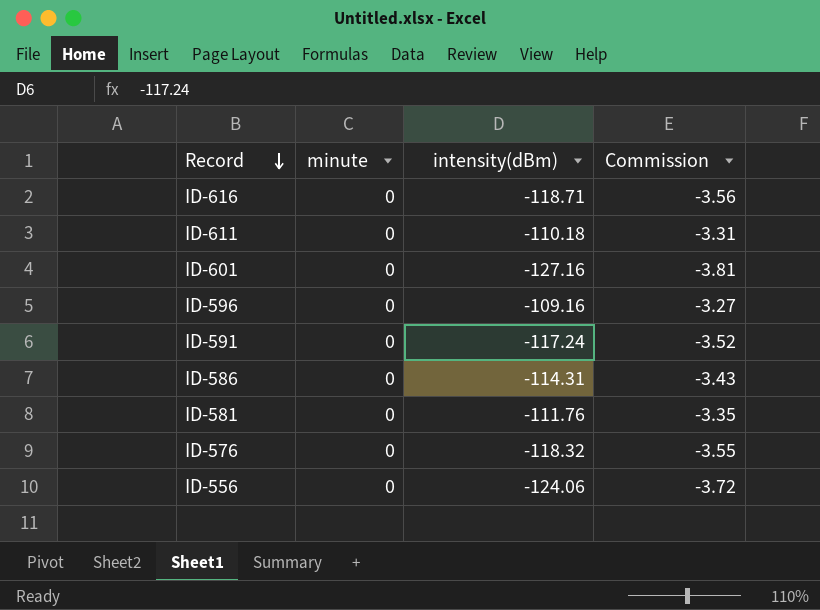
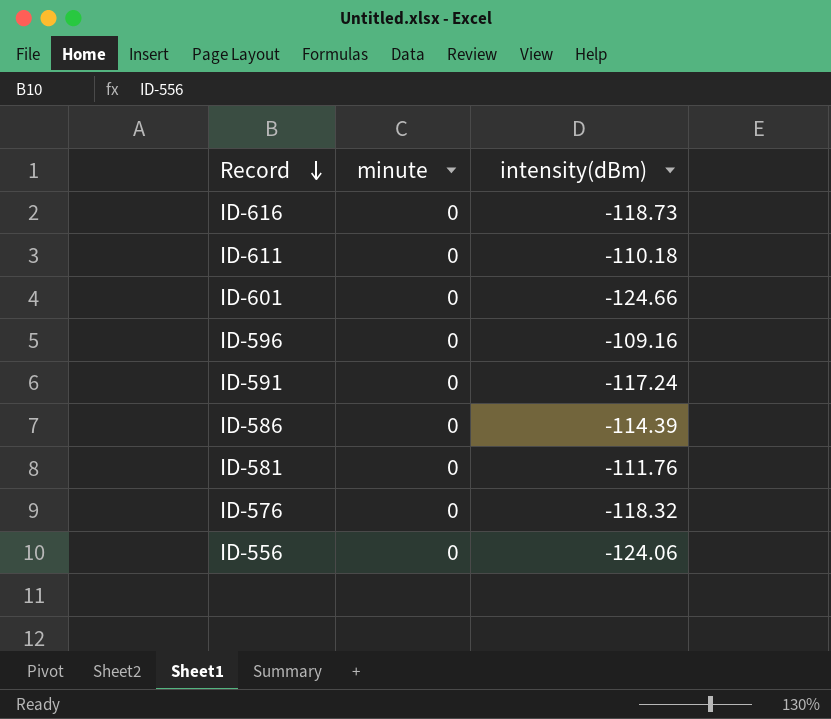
column Commission | formula: [intensity(dBm)] * 0.03 -> none
ID-616 | intensity(dBm): -118.71 -> -118.73
ID-601 | intensity(dBm): -127.16 -> -124.66
ID-586 | intensity(dBm): -114.31 -> -114.39

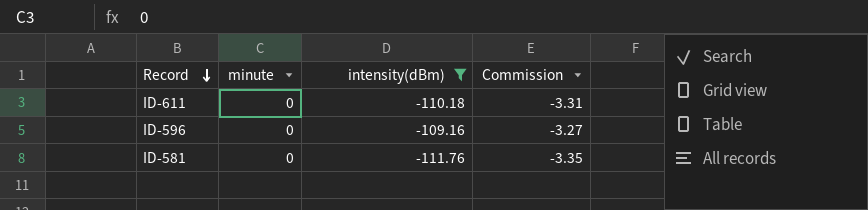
filter: none -> intensity(dBm) >= -111.76
column Commission | formula: none -> [intensity(dBm)] * 0.03

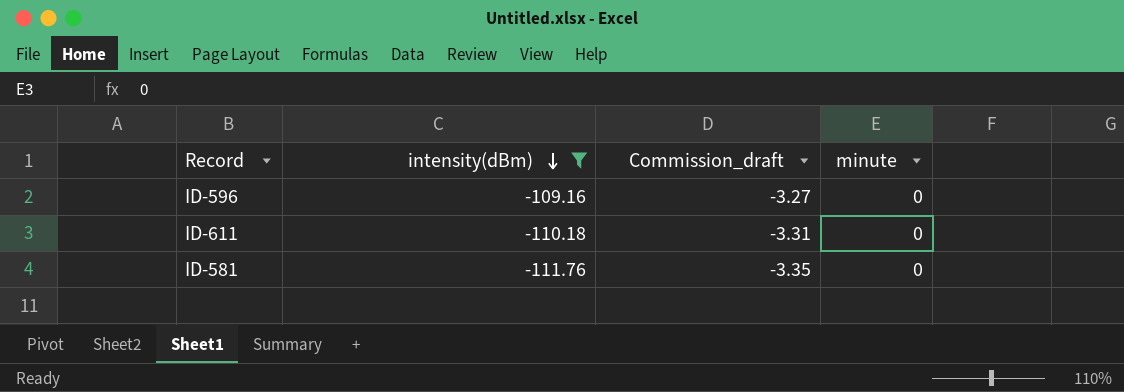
row order: Record descending -> intensity(dBm) descending
column name: Commission -> Commission_draft
column minute | position: 2 -> 4

